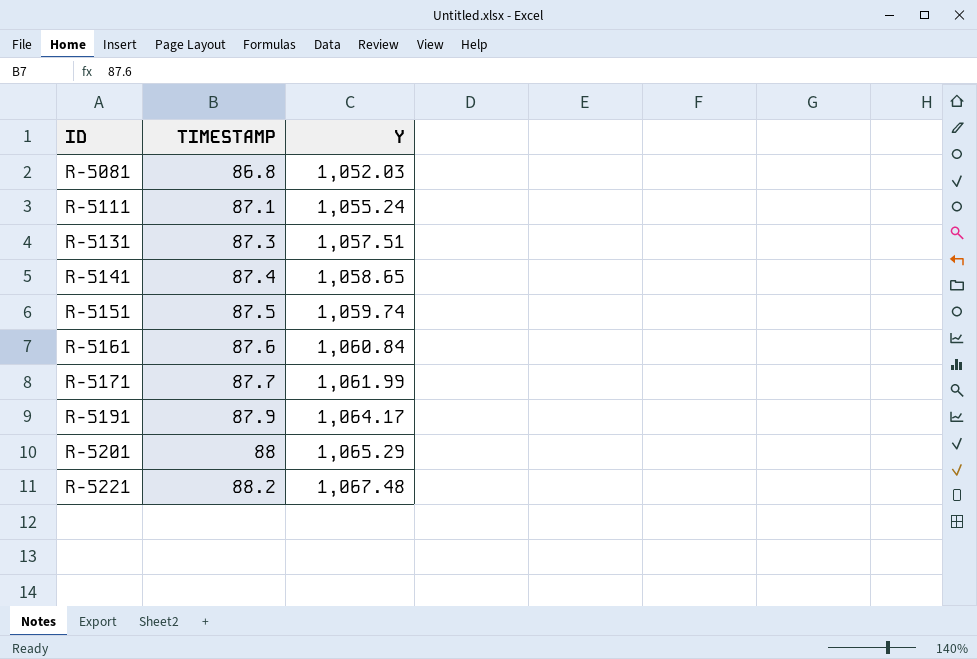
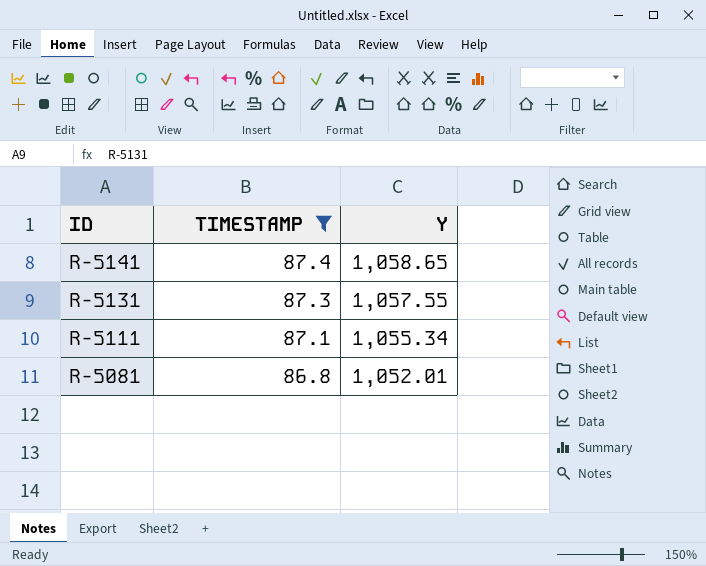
filter: none -> TIMESTAMP <= 87.4
row order: ID ascending -> ID descending
R-5131 | Y: 1,057.51 -> 1,057.55
R-5111 | Y: 1,055.24 -> 1,055.34
R-5081 | Y: 1,052.03 -> 1,052.01

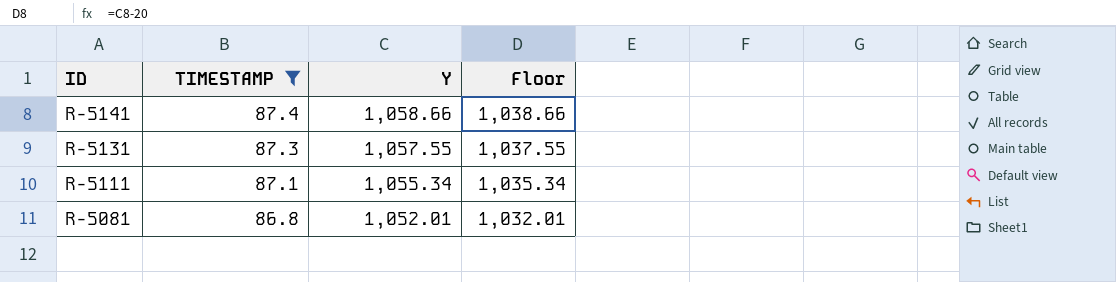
column Floor | formula: none -> [Y] - 20
R-5141 | Y: 1,058.65 -> 1,058.66

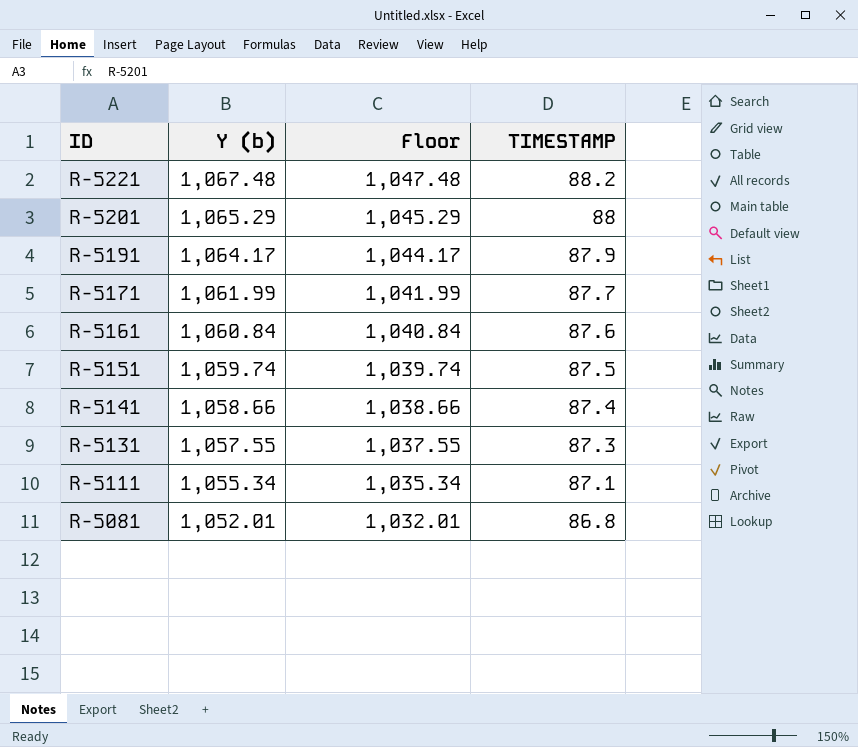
filter: TIMESTAMP <= 87.4 -> none
column name: Y -> Y (b)
column TIMESTAMP | position: 2 -> 4

